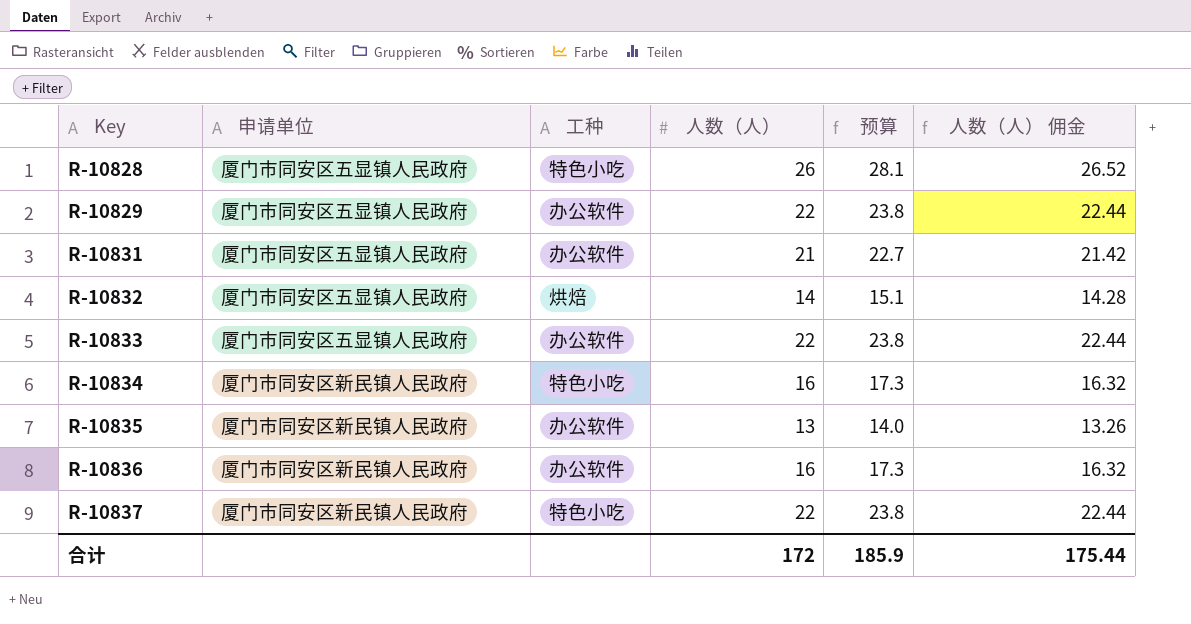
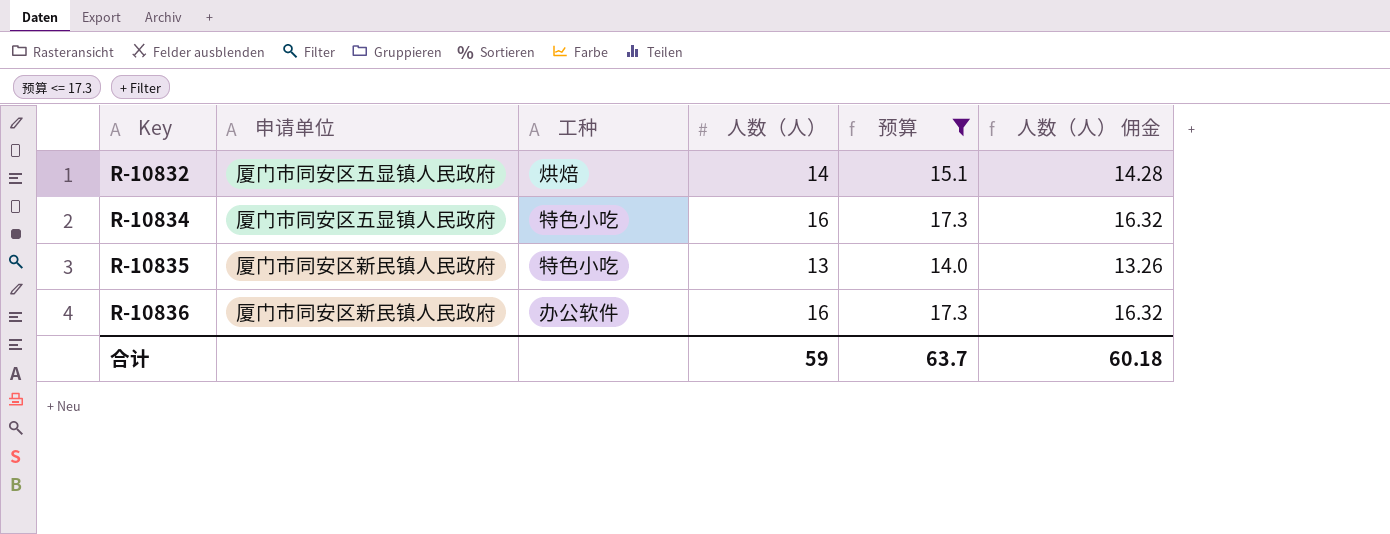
filter: none -> 预算 <= 17.3
R-10834 | 申请单位: 厦门市同安区新民镇人民政府 -> 厦门市同安区五显镇人民政府
R-10835 | 工种: 办公软件 -> 特色小吃
合计 | 人数（人）: 172 -> 59
合计 | 预算: 185.9 -> 63.7
合计 | 人数（人） 佣金: 175.44 -> 60.18

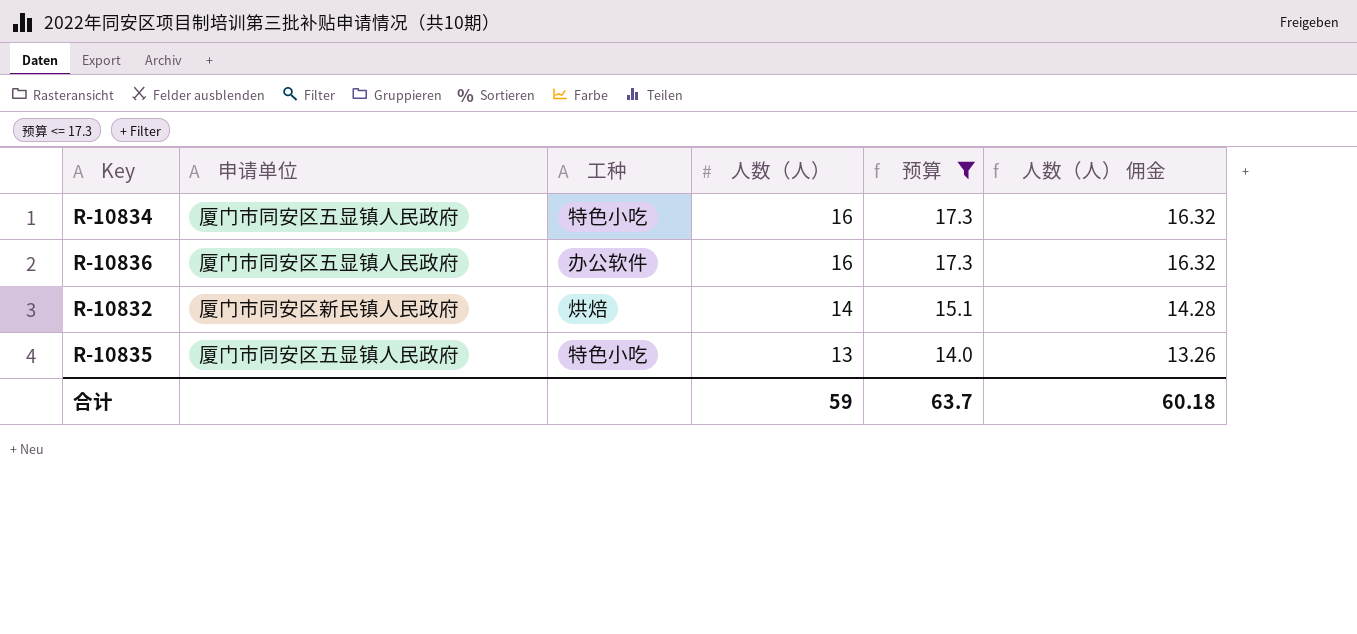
row order: Key ascending -> 人数（人） descending
R-10836 | 申请单位: 厦门市同安区新民镇人民政府 -> 厦门市同安区五显镇人民政府
R-10832 | 申请单位: 厦门市同安区五显镇人民政府 -> 厦门市同安区新民镇人民政府
R-10835 | 申请单位: 厦门市同安区新民镇人民政府 -> 厦门市同安区五显镇人民政府

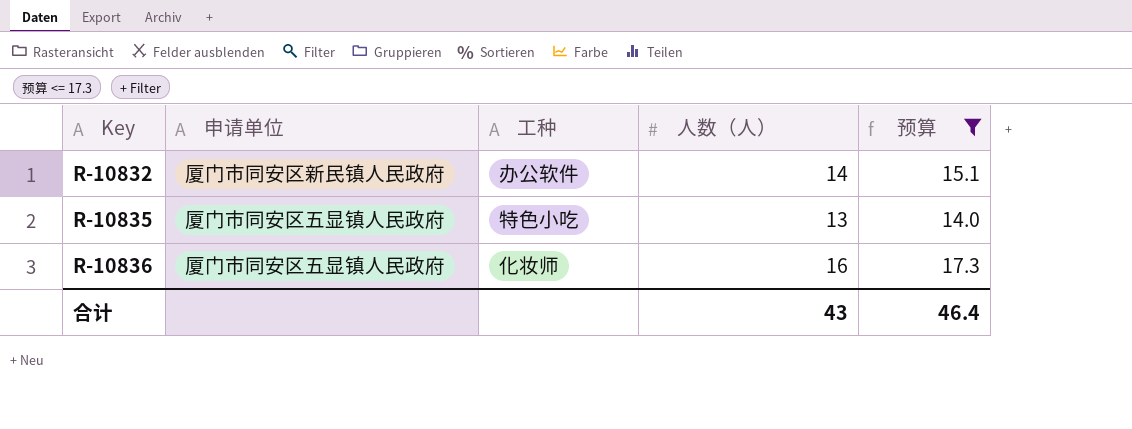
row order: 人数（人） descending -> Key ascending
column 人数（人） 佣金 | formula: [人数（人）] * 1.02 -> none
row R-10834: 厦门市同安区五显镇人民政府 | 特色小吃 | 16 | 17.3 | 16.32 -> none
R-10832 | 工种: 烘焙 -> 办公软件
R-10836 | 工种: 办公软件 -> 化妆师
合计 | 人数（人）: 59 -> 43
合计 | 预算: 63.7 -> 46.4

